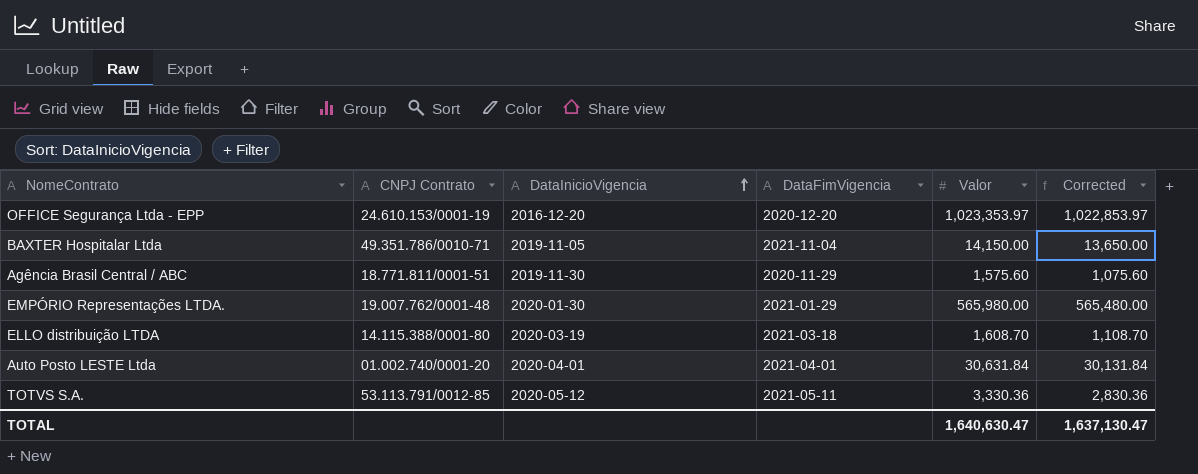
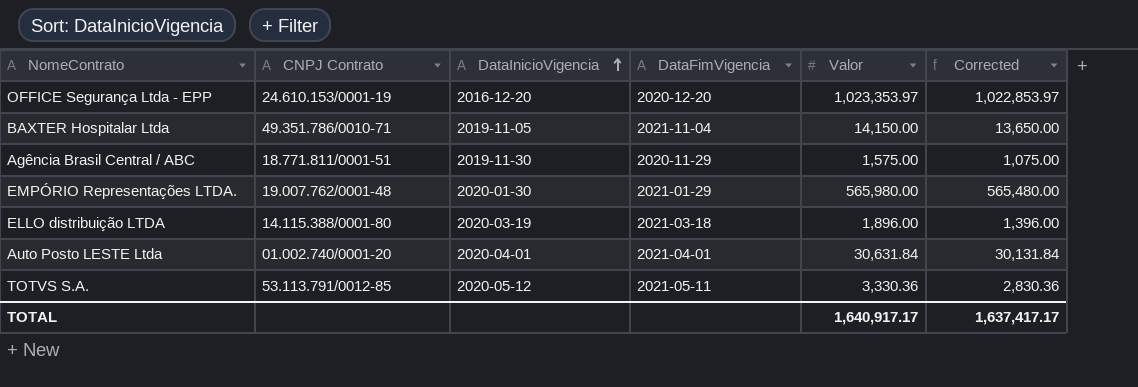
Agência Brasil Central / ABC | Valor: 1,575.60 -> 1,575.00
Agência Brasil Central / ABC | Corrected: 1,075.60 -> 1,075.00
ELLO distribuição LTDA | Valor: 1,608.70 -> 1,896.00
ELLO distribuição LTDA | Corrected: 1,108.70 -> 1,396.00
TOTAL | Valor: 1,640,630.47 -> 1,640,917.17
TOTAL | Corrected: 1,637,130.47 -> 1,637,417.17

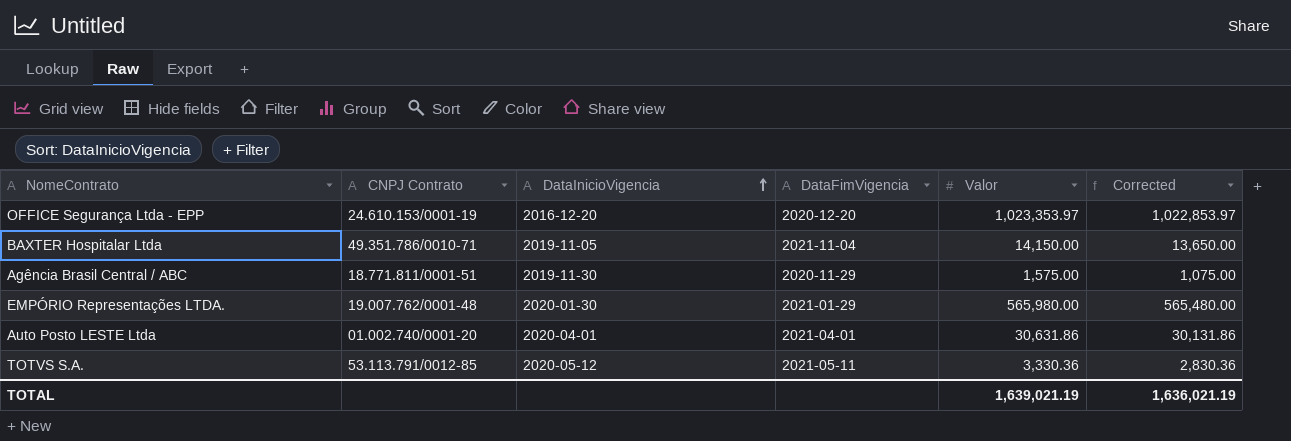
row ELLO distribuição LTDA: 14.115.388/0001-80 | 2020-03-19 | 2021-03-18 | 1,896.00 | 1,396.00 -> none
Auto Posto LESTE Ltda | Valor: 30,631.84 -> 30,631.86
Auto Posto LESTE Ltda | Corrected: 30,131.84 -> 30,131.86
TOTAL | Valor: 1,640,917.17 -> 1,639,021.19
TOTAL | Corrected: 1,637,417.17 -> 1,636,021.19

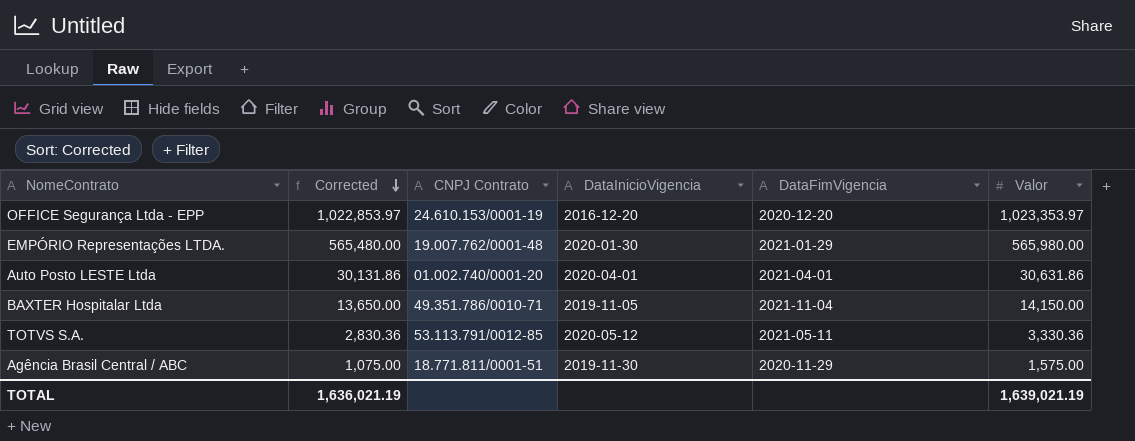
row order: DataInicioVigencia ascending -> Corrected descending
column Corrected | position: 6 -> 2

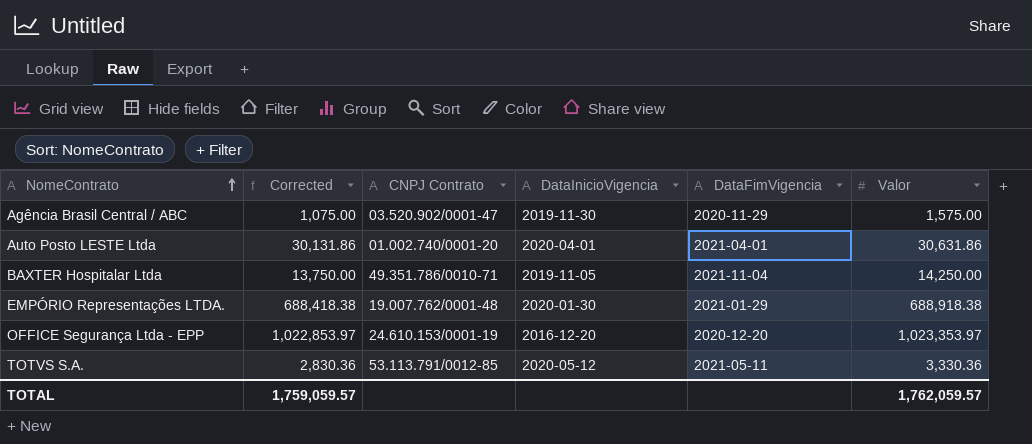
row order: Corrected descending -> NomeContrato ascending
Agência Brasil Central / ABC | CNPJ Contrato: 18.771.811/0001-51 -> 03.520.902/0001-47
BAXTER Hospitalar Ltda | Corrected: 13,650.00 -> 13,750.00
BAXTER Hospitalar Ltda | Valor: 14,150.00 -> 14,250.00
EMPÓRIO Representações LTDA. | Corrected: 565,480.00 -> 688,418.38
EMPÓRIO Representações LTDA. | Valor: 565,980.00 -> 688,918.38
TOTAL | Corrected: 1,636,021.19 -> 1,759,059.57
TOTAL | Valor: 1,639,021.19 -> 1,762,059.57

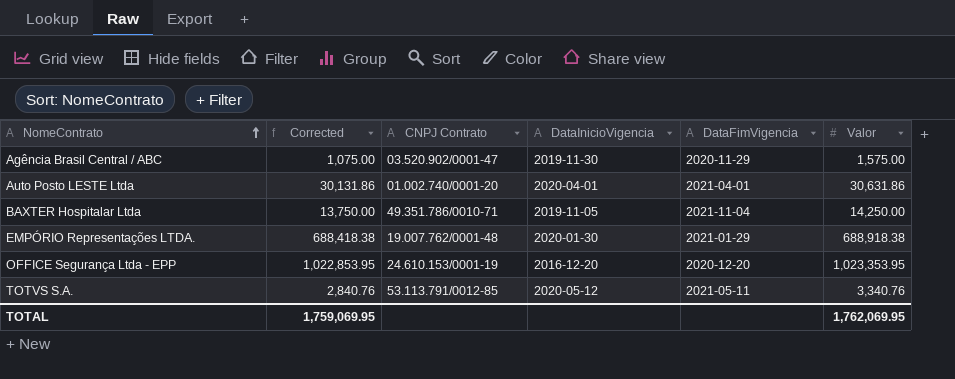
OFFICE Segurança Ltda - EPP | Corrected: 1,022,853.97 -> 1,022,853.95
OFFICE Segurança Ltda - EPP | Valor: 1,023,353.97 -> 1,023,353.95
TOTVS S.A. | Corrected: 2,830.36 -> 2,840.76
TOTVS S.A. | Valor: 3,330.36 -> 3,340.76
TOTAL | Corrected: 1,759,059.57 -> 1,759,069.95
TOTAL | Valor: 1,762,059.57 -> 1,762,069.95

